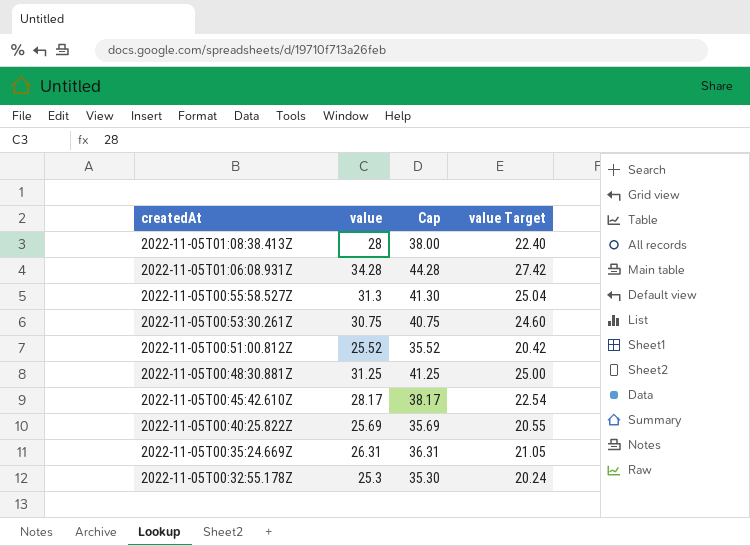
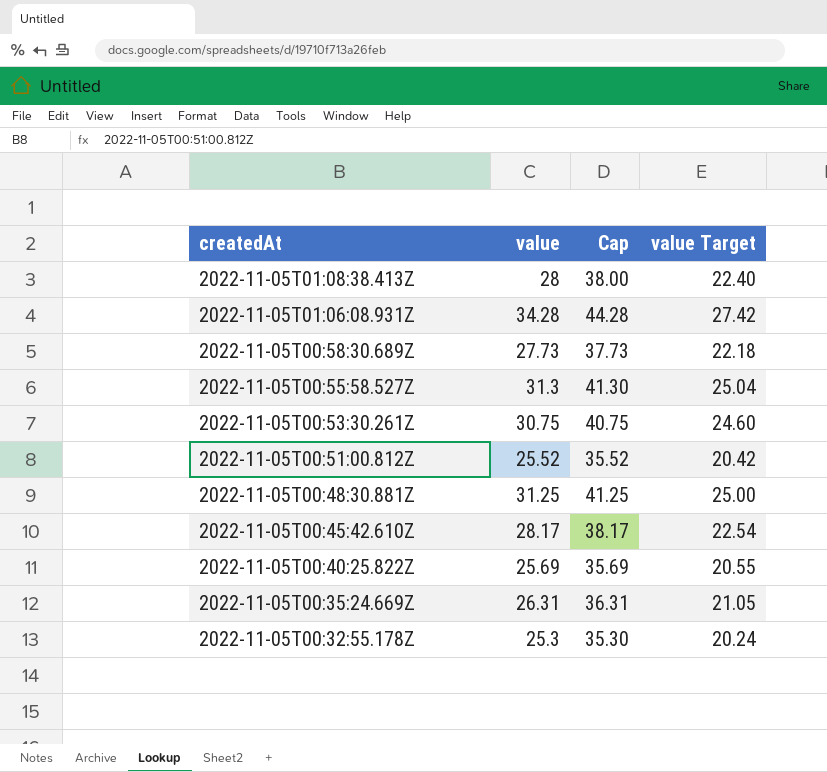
row 2022-11-05T00:58:30.689Z: none -> 27.73 | 37.73 | 22.18

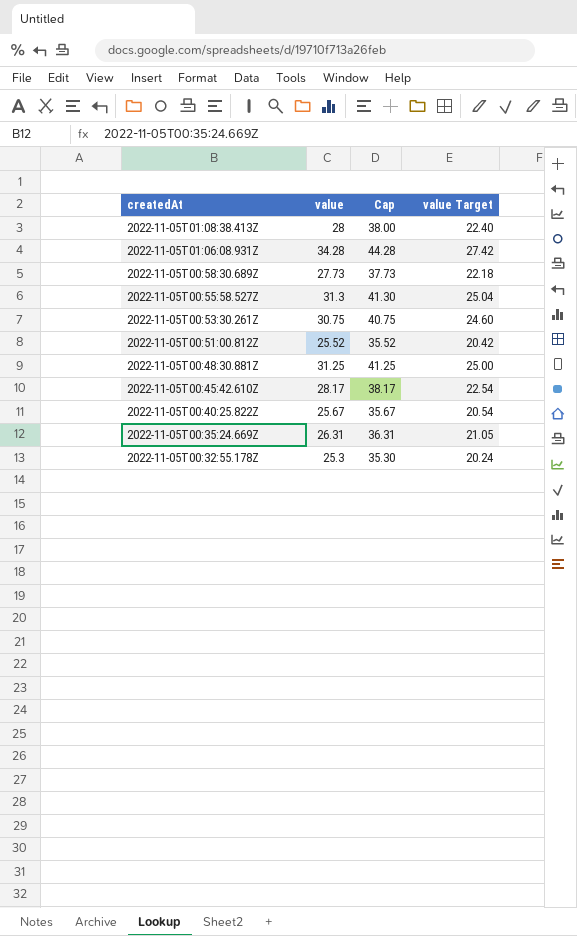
2022-11-05T00:40:25.822Z | value: 25.69 -> 25.67
2022-11-05T00:40:25.822Z | Cap: 35.69 -> 35.67
2022-11-05T00:40:25.822Z | value Target: 20.55 -> 20.54

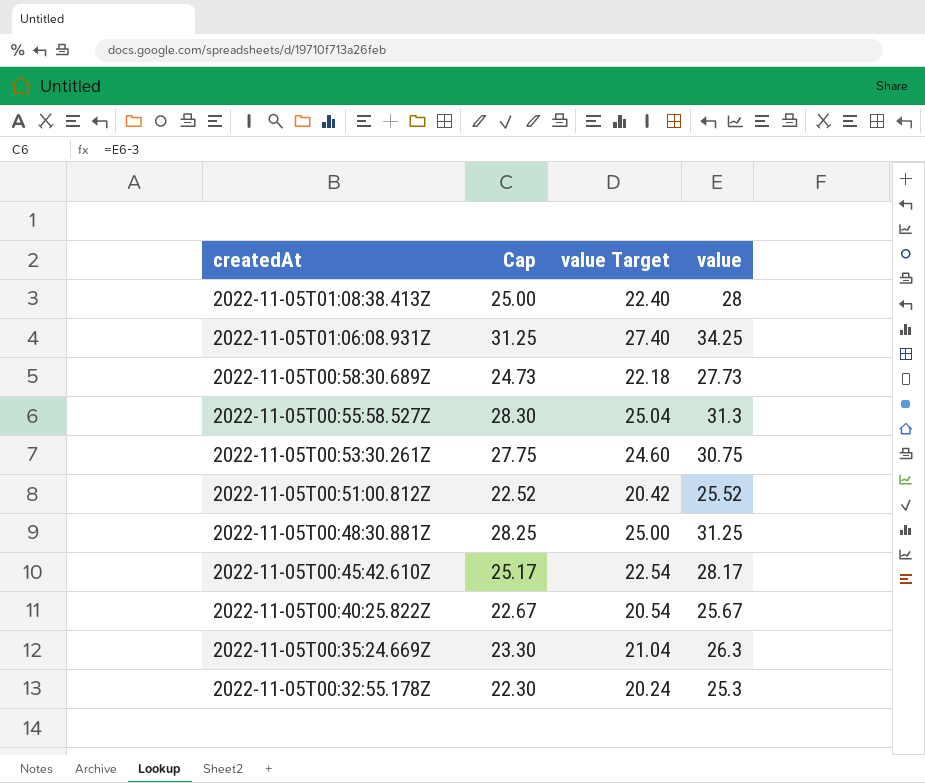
column Cap | formula: [value] + 10 -> [value] - 3
column value | position: 2 -> 4
2022-11-05T01:06:08.931Z | value Target: 27.42 -> 27.40
2022-11-05T01:06:08.931Z | value: 34.28 -> 34.25
2022-11-05T00:35:24.669Z | value Target: 21.05 -> 21.04
2022-11-05T00:35:24.669Z | value: 26.31 -> 26.3

